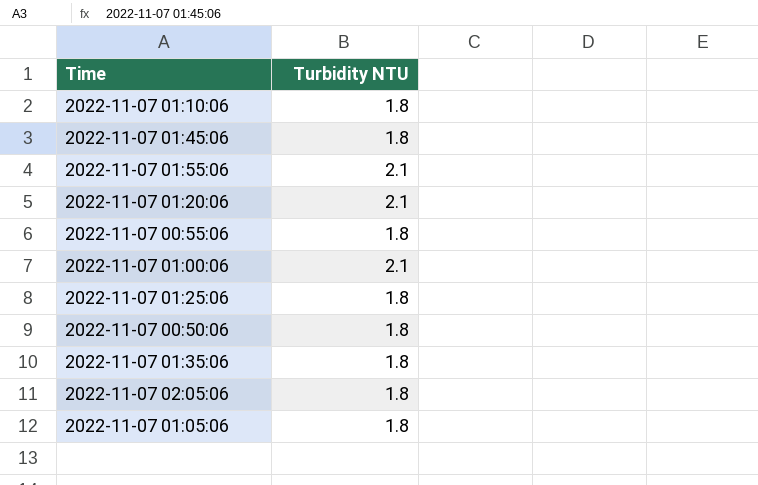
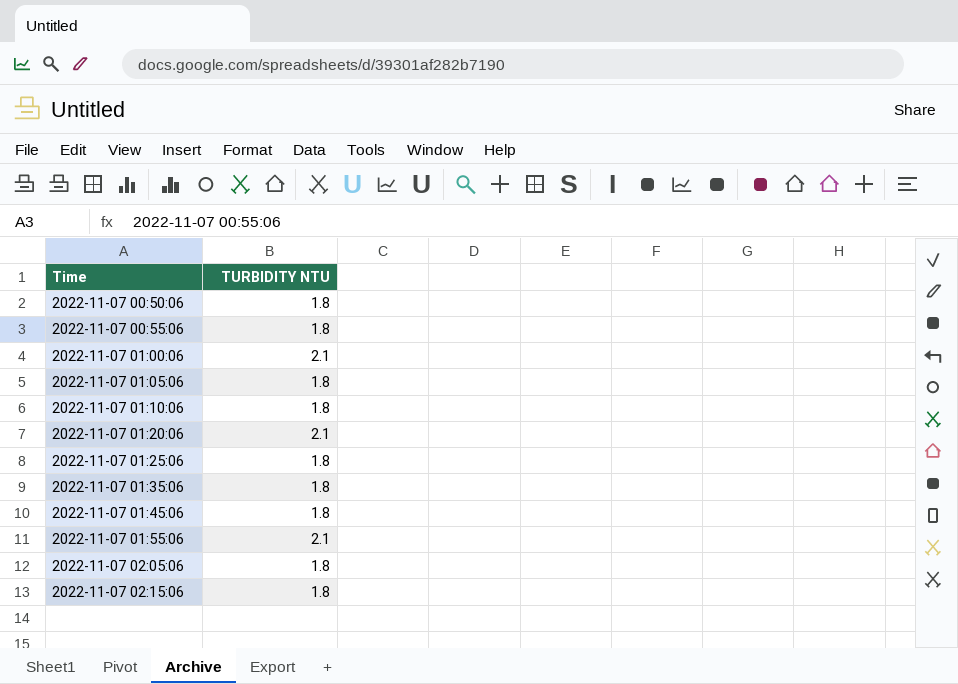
row order: none -> Time ascending
column name: Turbidity NTU -> TURBIDITY NTU
row 2022-11-07 02:15:06: none -> 1.8

